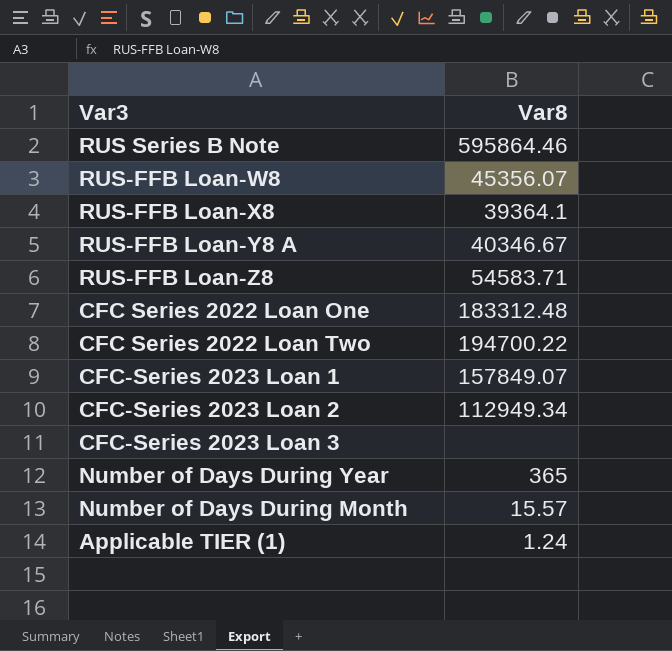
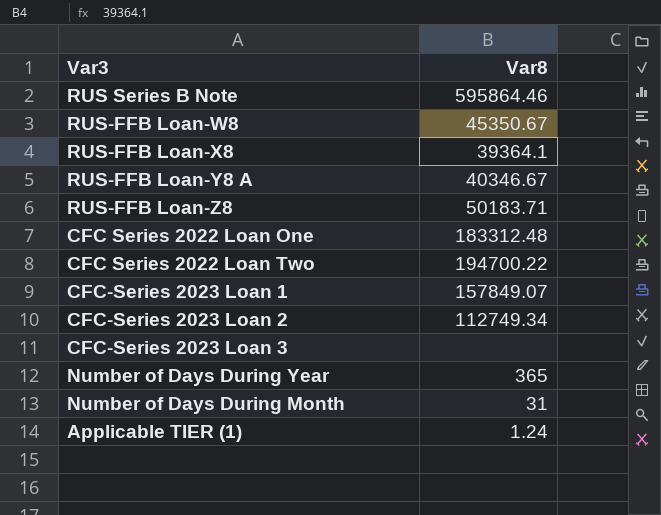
RUS-FFB Loan-W8 | Var8: 45356.07 -> 45350.67
RUS-FFB Loan-Z8 | Var8: 54583.71 -> 50183.71
CFC-Series 2023 Loan 2 | Var8: 112949.34 -> 112749.34
Number of Days During Month | Var8: 15.57 -> 31

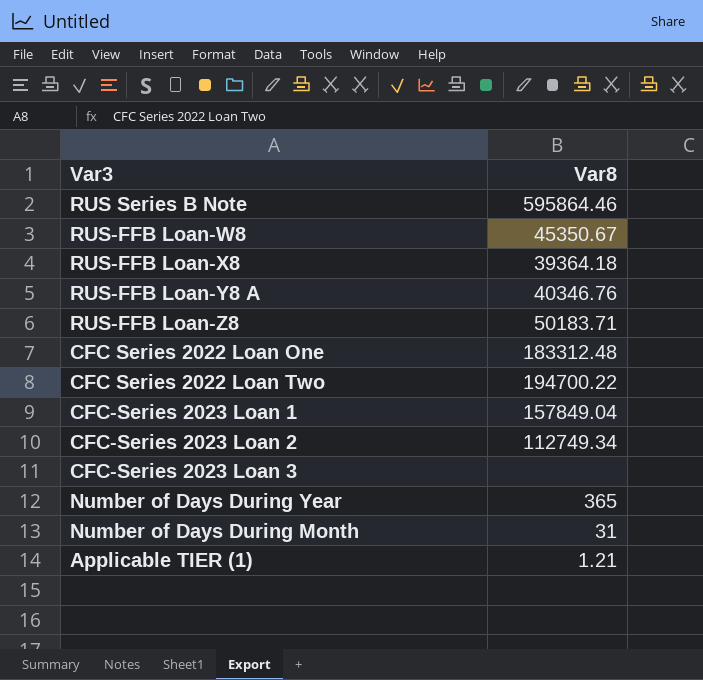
RUS-FFB Loan-X8 | Var8: 39364.1 -> 39364.18
RUS-FFB Loan-Y8 A | Var8: 40346.67 -> 40346.76
CFC-Series 2023 Loan 1 | Var8: 157849.07 -> 157849.04
Applicable TIER (1) | Var8: 1.24 -> 1.21

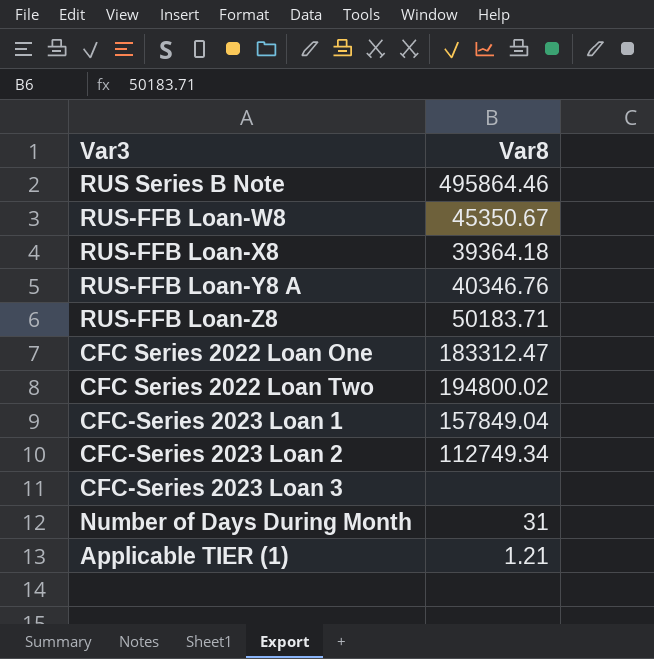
row Number of Days During Year: 365 -> none
RUS Series B Note | Var8: 595864.46 -> 495864.46
CFC Series 2022 Loan One | Var8: 183312.48 -> 183312.47
CFC Series 2022 Loan Two | Var8: 194700.22 -> 194800.02

